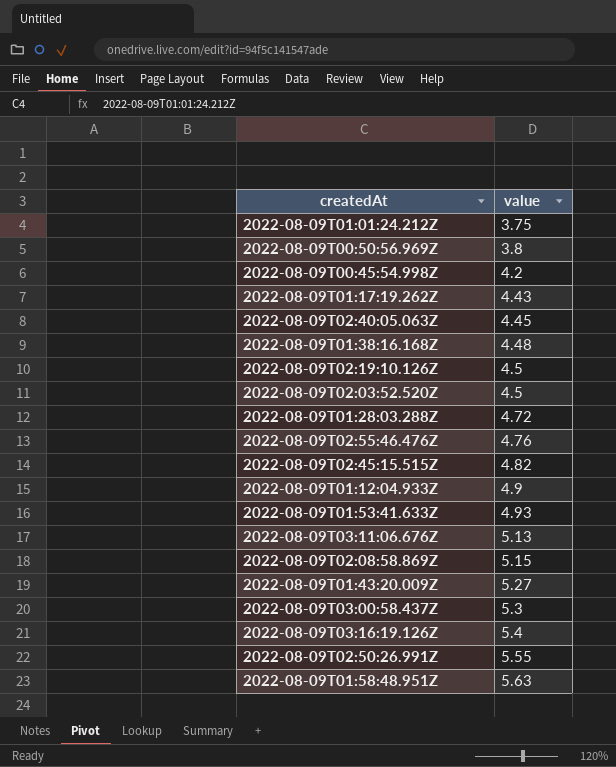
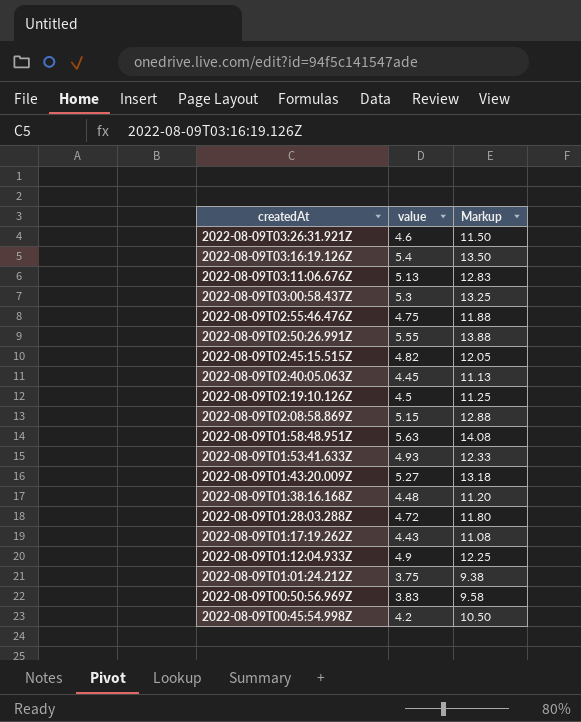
row order: value ascending -> createdAt descending
column Markup | formula: none -> [value] * 2.5
row 2022-08-09T02:03:52.520Z: 4.5 -> none
row 2022-08-09T03:26:31.921Z: none -> 4.6 | 11.50
2022-08-09T02:55:46.476Z | value: 4.76 -> 4.75
2022-08-09T00:50:56.969Z | value: 3.8 -> 3.83

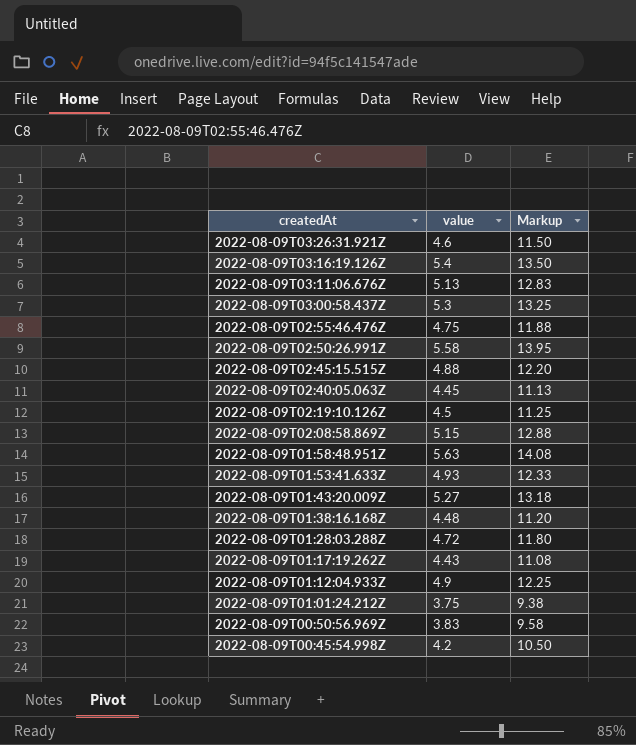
2022-08-09T02:50:26.991Z | value: 5.55 -> 5.58
2022-08-09T02:50:26.991Z | Markup: 13.88 -> 13.95
2022-08-09T02:45:15.515Z | value: 4.82 -> 4.88
2022-08-09T02:45:15.515Z | Markup: 12.05 -> 12.20

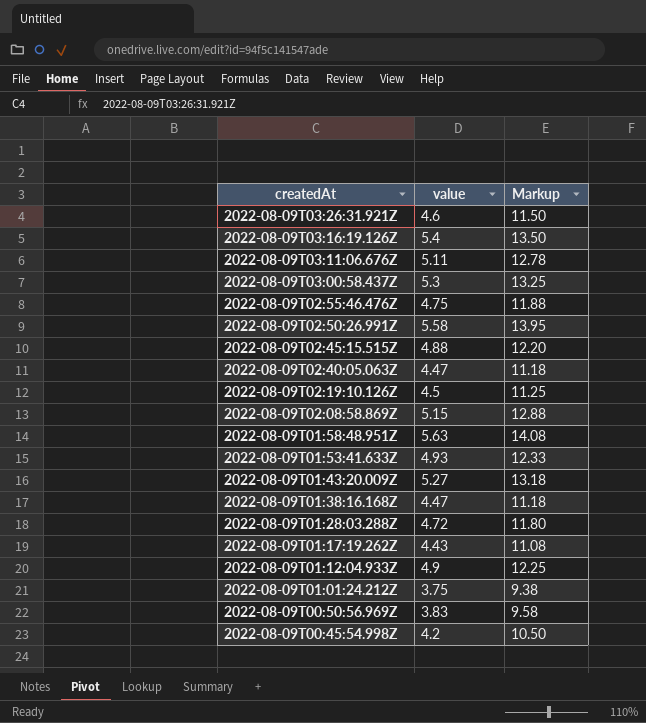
2022-08-09T03:11:06.676Z | value: 5.13 -> 5.11
2022-08-09T03:11:06.676Z | Markup: 12.83 -> 12.78
2022-08-09T02:40:05.063Z | value: 4.45 -> 4.47
2022-08-09T02:40:05.063Z | Markup: 11.13 -> 11.18
2022-08-09T01:38:16.168Z | value: 4.48 -> 4.47
2022-08-09T01:38:16.168Z | Markup: 11.20 -> 11.18

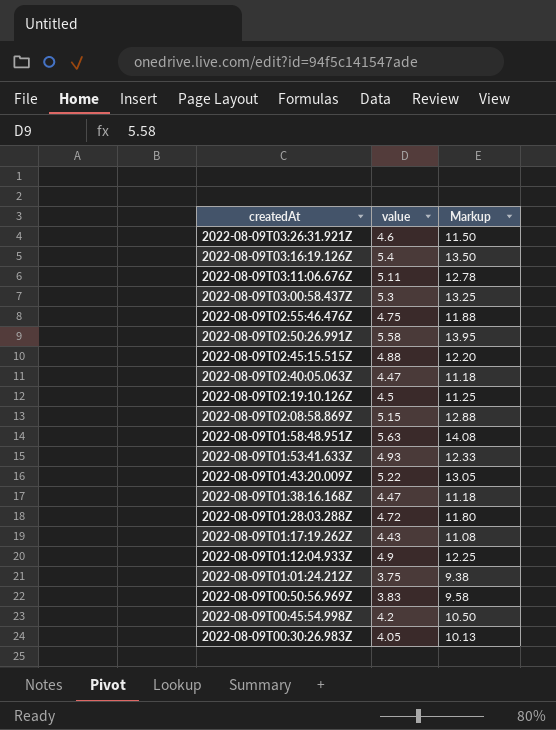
2022-08-09T01:43:20.009Z | value: 5.27 -> 5.22
2022-08-09T01:43:20.009Z | Markup: 13.18 -> 13.05
row 2022-08-09T00:30:26.983Z: none -> 4.05 | 10.13

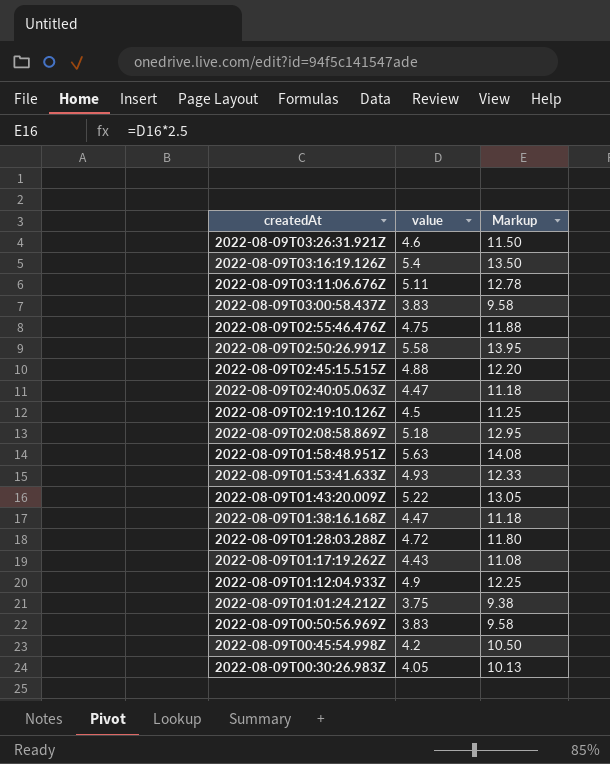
2022-08-09T03:00:58.437Z | value: 5.3 -> 3.83
2022-08-09T03:00:58.437Z | Markup: 13.25 -> 9.58
2022-08-09T02:08:58.869Z | value: 5.15 -> 5.18
2022-08-09T02:08:58.869Z | Markup: 12.88 -> 12.95

